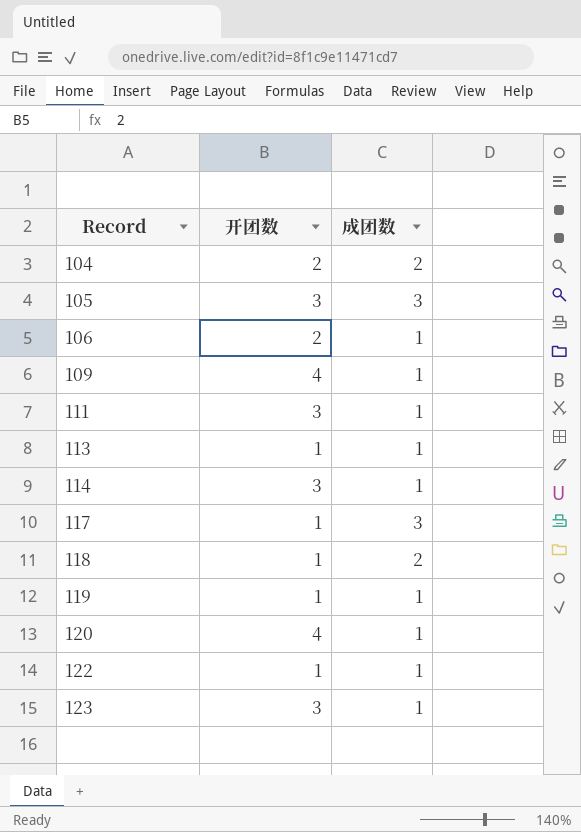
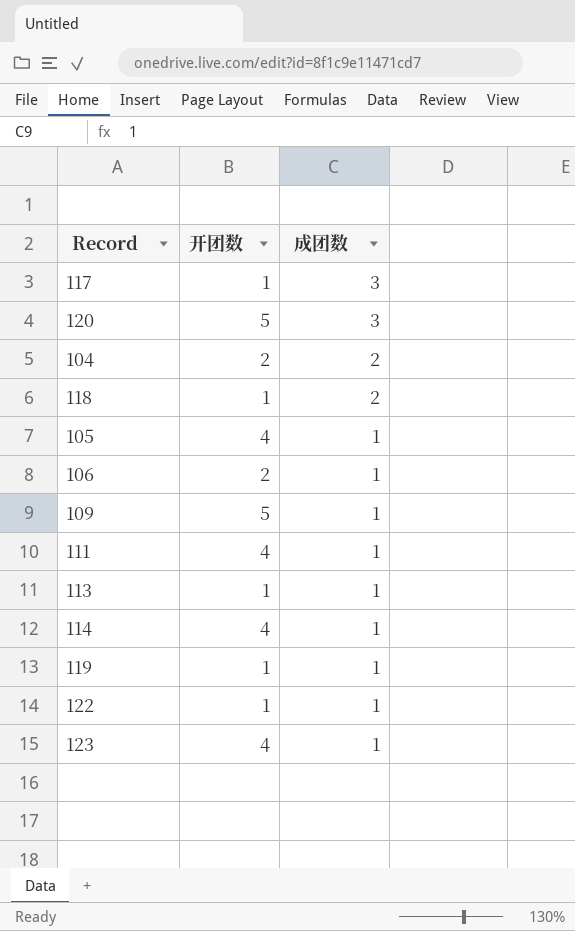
row order: Record ascending -> 成团数 descending
120 | 开团数: 4 -> 5
120 | 成团数: 1 -> 3
105 | 开团数: 3 -> 4
105 | 成团数: 3 -> 1
109 | 开团数: 4 -> 5
111 | 开团数: 3 -> 4
114 | 开团数: 3 -> 4
123 | 开团数: 3 -> 4

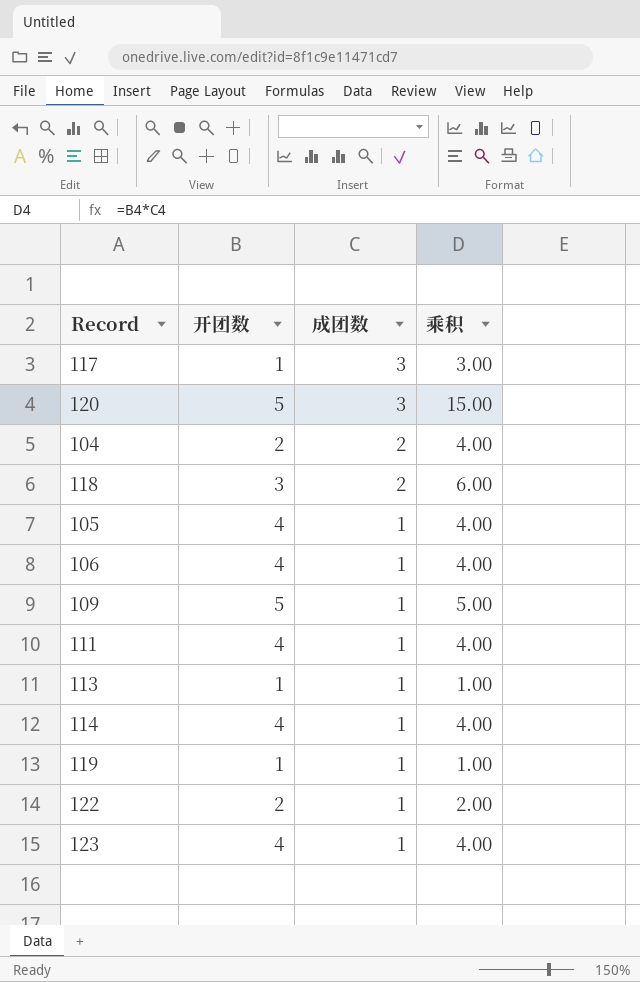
column 乘积 | formula: none -> [开团数] * [成团数]
118 | 开团数: 1 -> 3
106 | 开团数: 2 -> 4
122 | 开团数: 1 -> 2

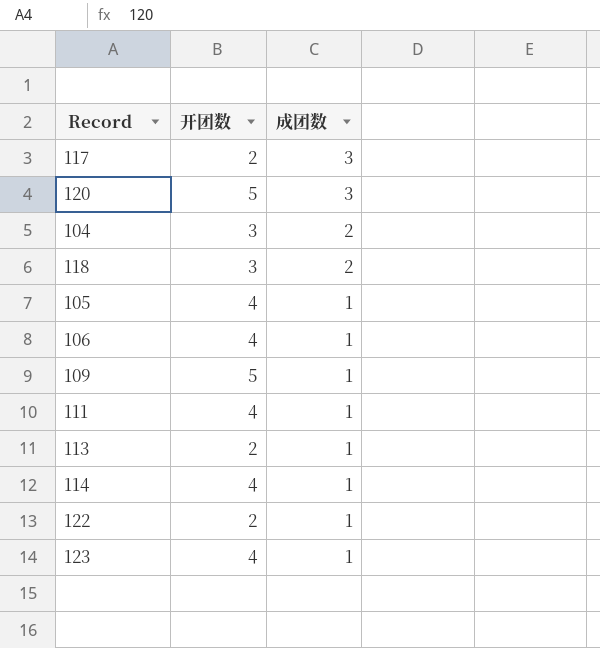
column 乘积 | formula: [开团数] * [成团数] -> none
row 119: 1 | 1 | 1.00 -> none
117 | 开团数: 1 -> 2
104 | 开团数: 2 -> 3
113 | 开团数: 1 -> 2

